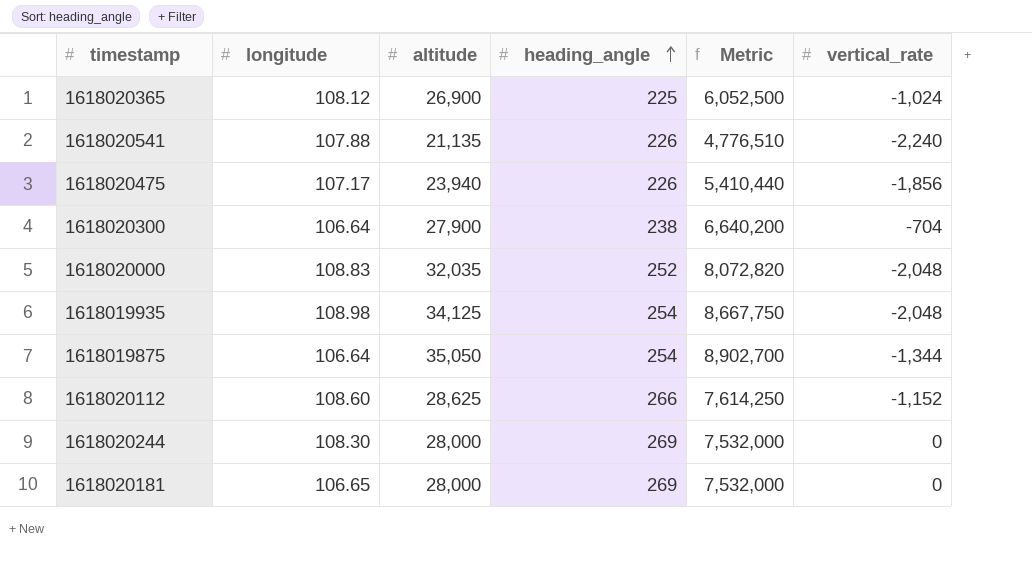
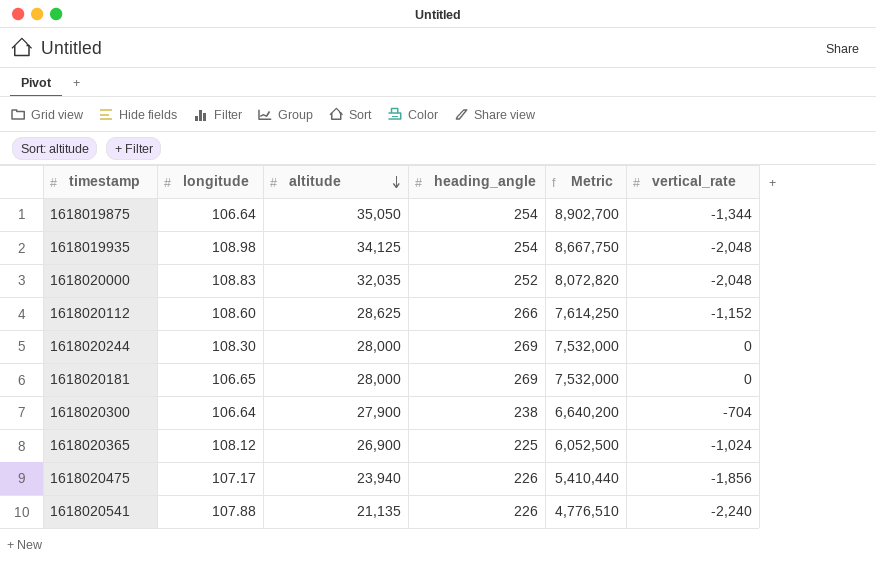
row order: heading_angle ascending -> altitude descending

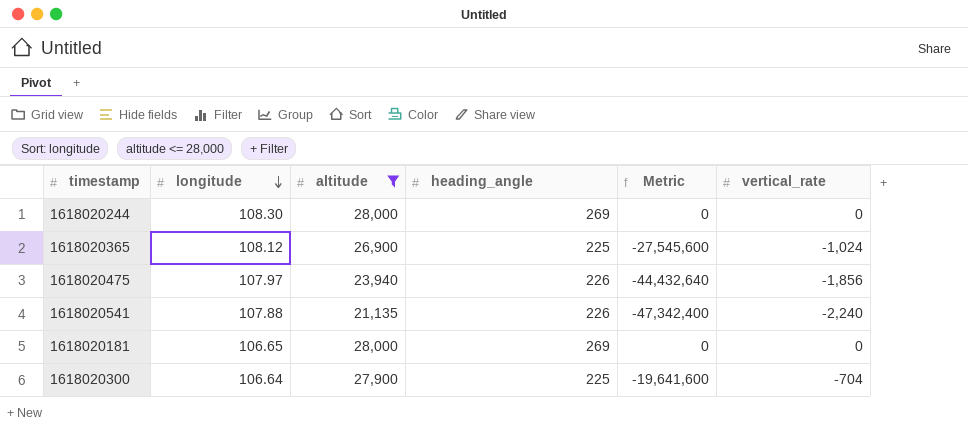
filter: none -> altitude <= 28,000
row order: altitude descending -> longitude descending
column Metric | formula: [altitude] * [heading_angle] -> [altitude] * [vertical_rate]
1618020475 | longitude: 107.17 -> 107.97
1618020300 | heading_angle: 238 -> 225

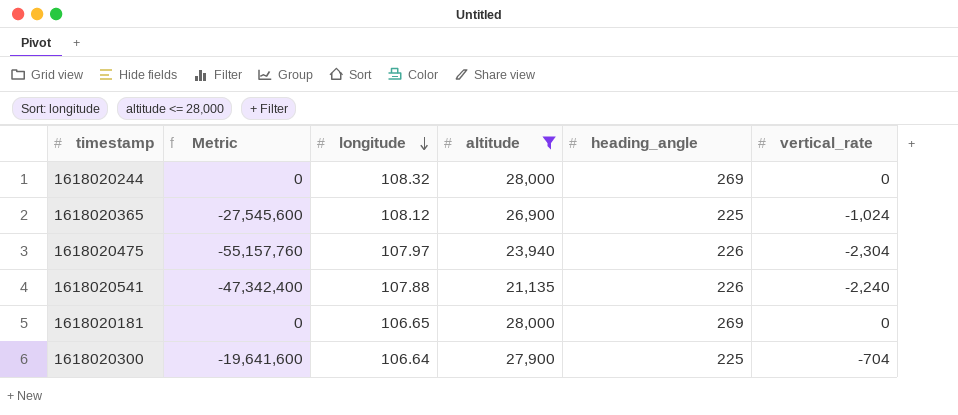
column Metric | position: 5 -> 2
1618020244 | longitude: 108.30 -> 108.32
1618020475 | Metric: -44,432,640 -> -55,157,760
1618020475 | vertical_rate: -1,856 -> -2,304

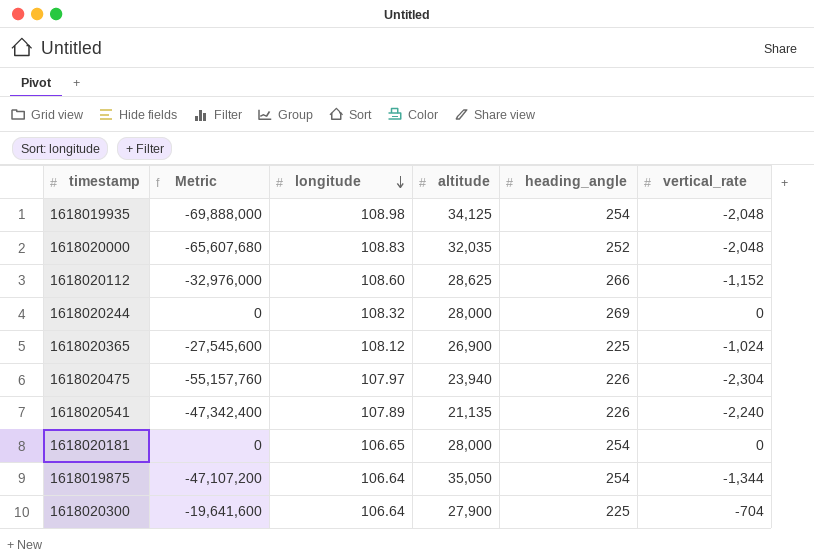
filter: altitude <= 28,000 -> none
1618020541 | longitude: 107.88 -> 107.89
1618020181 | heading_angle: 269 -> 254

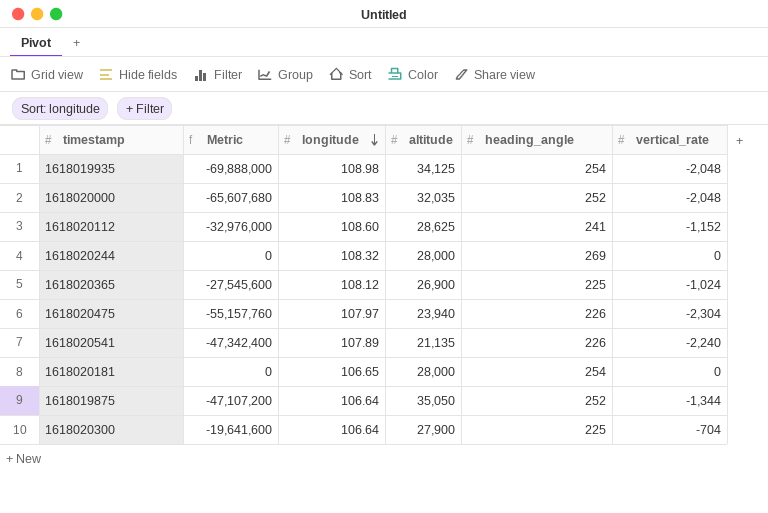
1618020112 | heading_angle: 266 -> 241
1618019875 | heading_angle: 254 -> 252

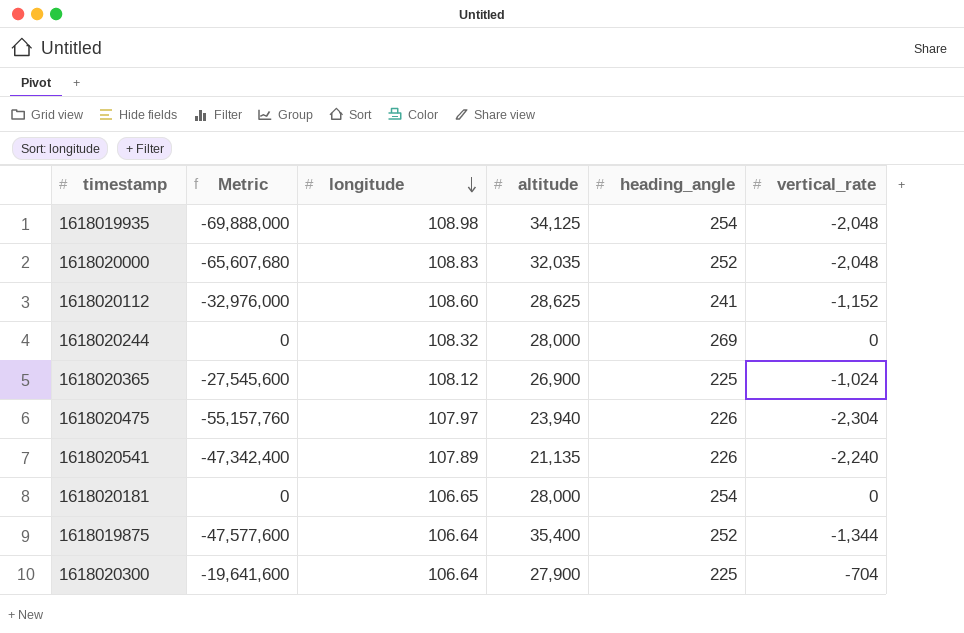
1618019875 | Metric: -47,107,200 -> -47,577,600
1618019875 | altitude: 35,050 -> 35,400

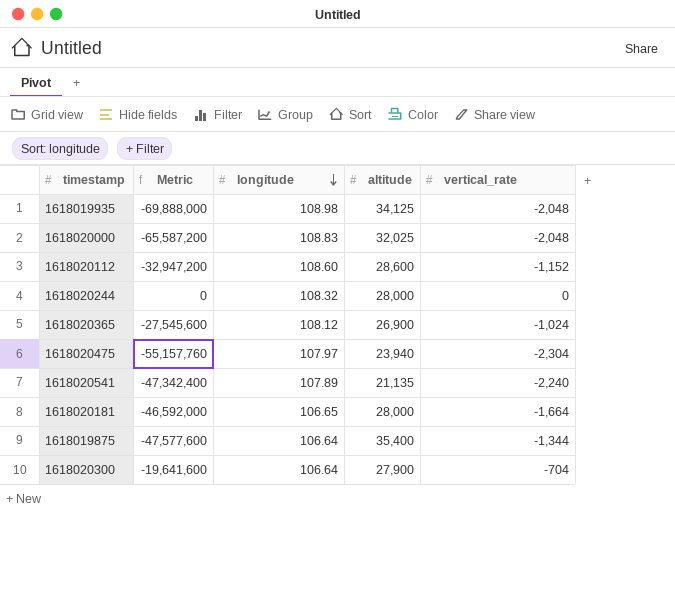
column heading_angle | position: 5 -> none
1618020000 | Metric: -65,607,680 -> -65,587,200
1618020000 | altitude: 32,035 -> 32,025
1618020112 | Metric: -32,976,000 -> -32,947,200
1618020112 | altitude: 28,625 -> 28,600
1618020181 | Metric: 0 -> -46,592,000
1618020181 | vertical_rate: 0 -> -1,664

